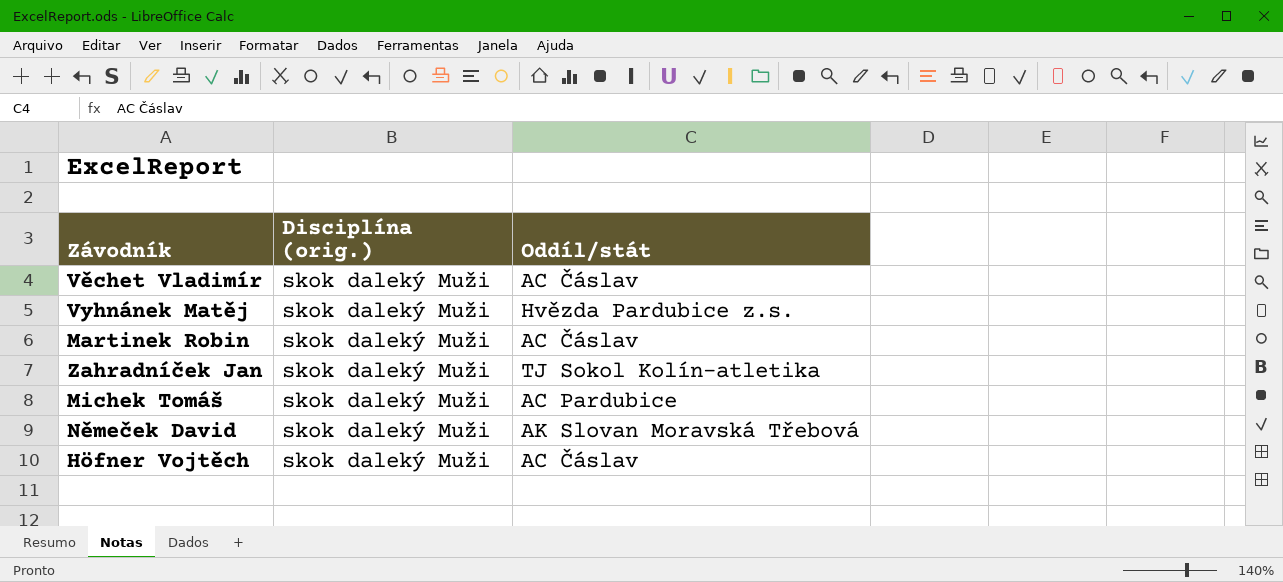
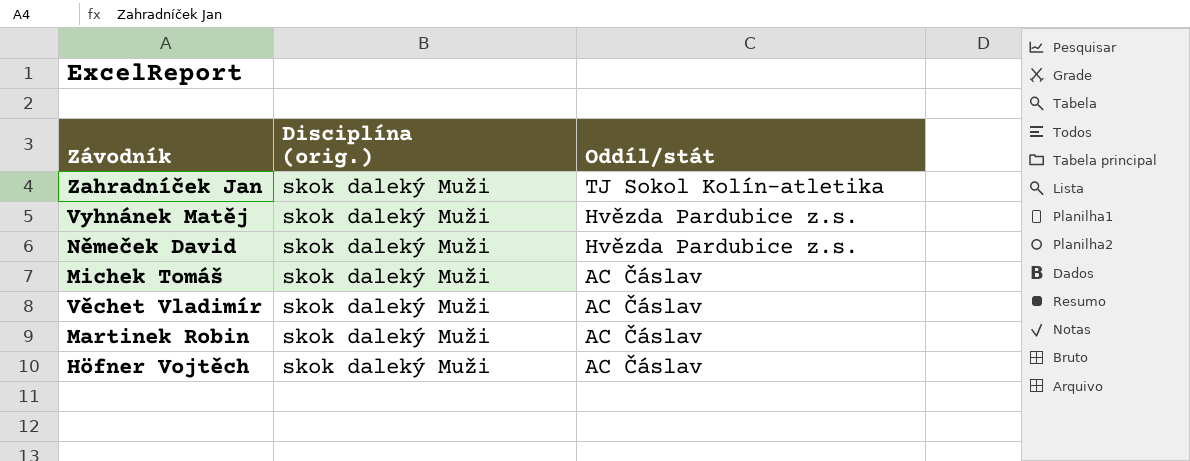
row order: none -> Oddíl/stát descending
Němeček David | Oddíl/stát: AK Slovan Moravská Třebová -> Hvězda Pardubice z.s.
Michek Tomáš | Oddíl/stát: AC Pardubice -> AC Čáslav

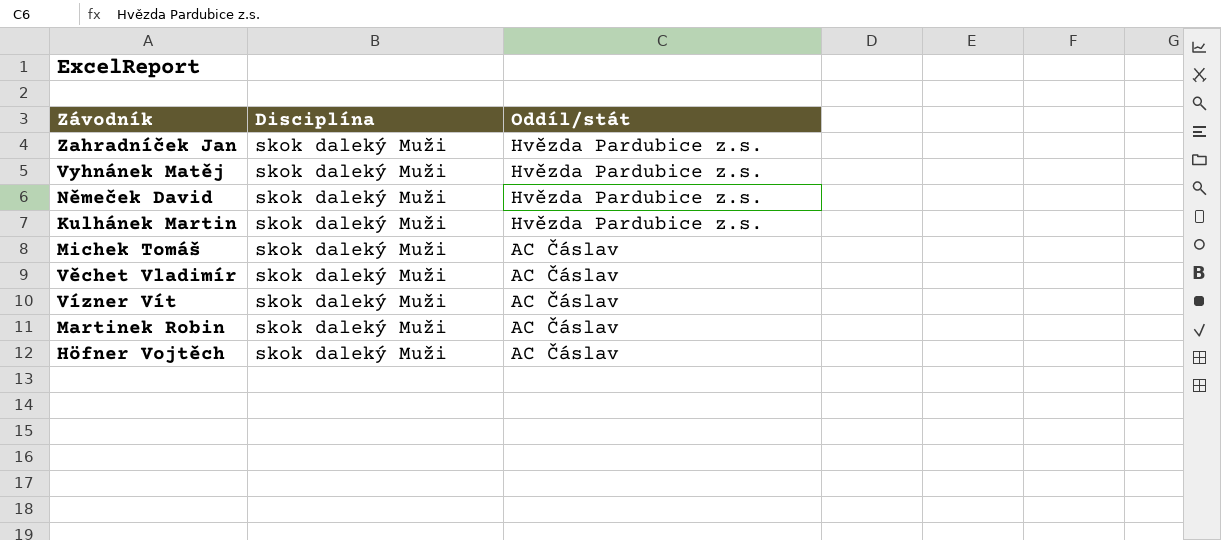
column name: Disciplína (orig.) -> Disciplína
Zahradníček Jan | Oddíl/stát: TJ Sokol Kolín-atletika -> Hvězda Pardubice z.s.
row Kulhánek Martin: none -> skok daleký Muži | Hvězda Pardubice z.s.
row Vízner Vít: none -> skok daleký Muži | AC Čáslav

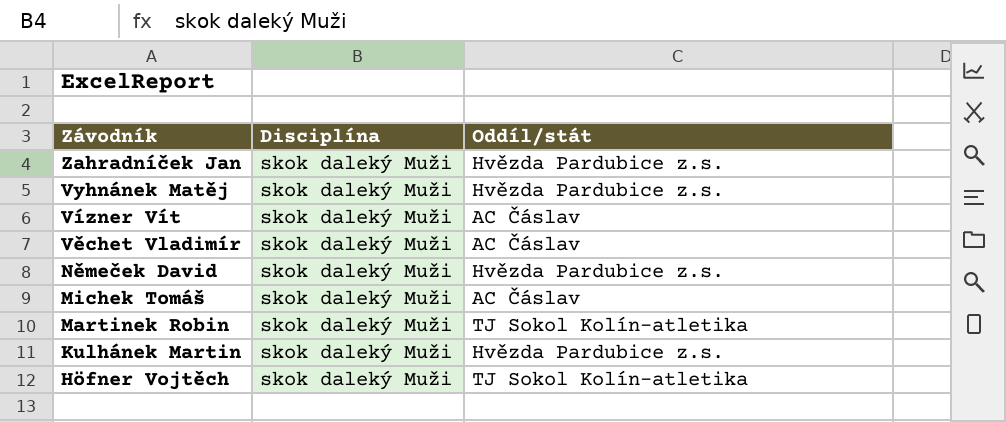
row order: Oddíl/stát descending -> Závodník descending
Martinek Robin | Oddíl/stát: AC Čáslav -> TJ Sokol Kolín-atletika
Höfner Vojtěch | Oddíl/stát: AC Čáslav -> TJ Sokol Kolín-atletika

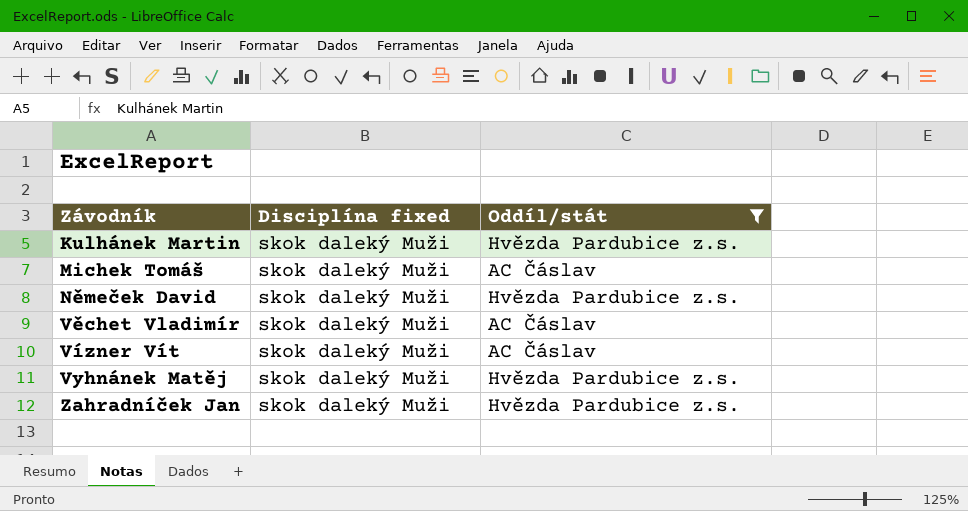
filter: none -> Oddíl/stát != TJ Sokol Kolín-atletika
row order: Závodník descending -> Závodník ascending
column name: Disciplína -> Disciplína fixed

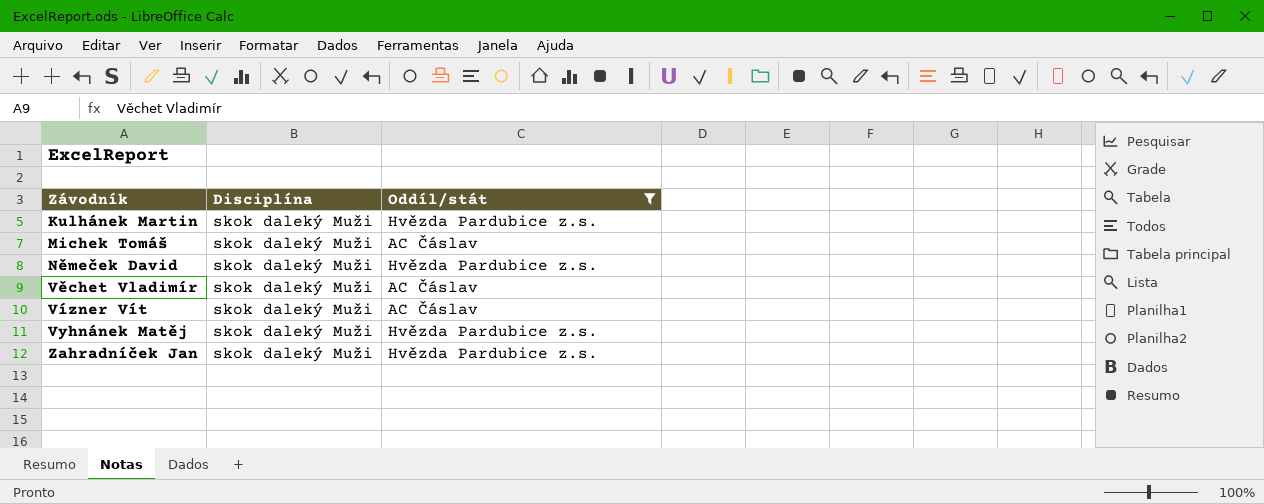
column name: Disciplína fixed -> Disciplína

